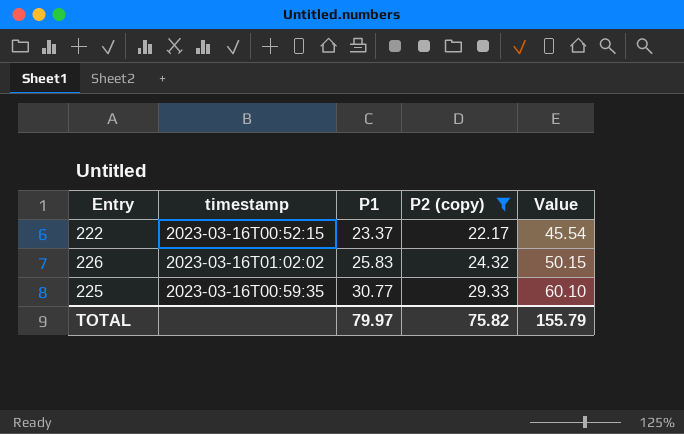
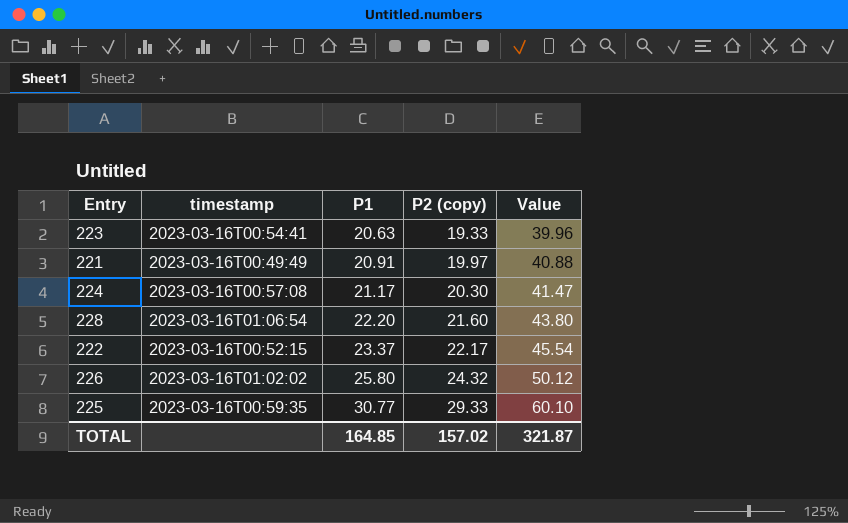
filter: P2 (copy) >= 22.17 -> none
226 | P1: 25.83 -> 25.80
226 | Value: 50.15 -> 50.12
TOTAL | P1: 79.97 -> 164.85
TOTAL | P2 (copy): 75.82 -> 157.02
TOTAL | Value: 155.79 -> 321.87

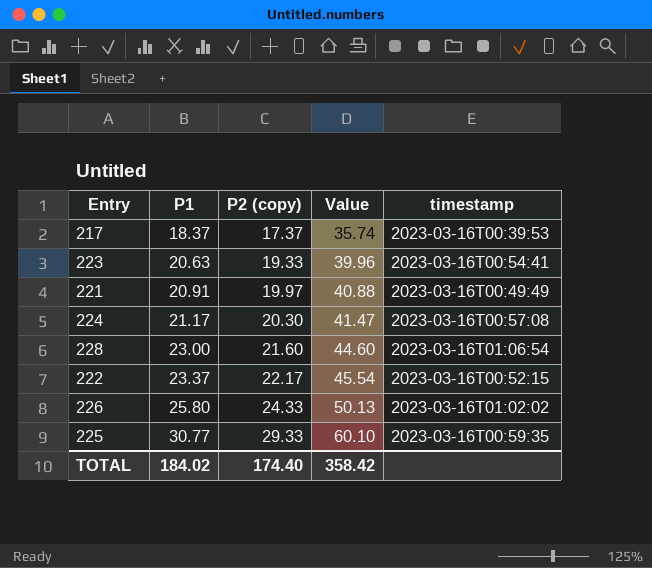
column timestamp | position: 2 -> 5
row 217: none -> 18.37 | 17.37 | 35.74 | 2023-03-16T00:39:53
228 | P1: 22.20 -> 23.00
228 | Value: 43.80 -> 44.60
226 | P2 (copy): 24.32 -> 24.33
226 | Value: 50.12 -> 50.13
TOTAL | P1: 164.85 -> 184.02
TOTAL | P2 (copy): 157.02 -> 174.40
TOTAL | Value: 321.87 -> 358.42

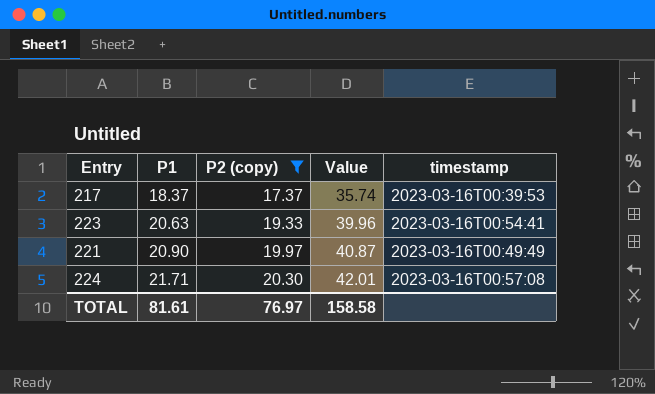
filter: none -> P2 (copy) <= 20.30
221 | P1: 20.91 -> 20.90
221 | Value: 40.88 -> 40.87
224 | P1: 21.17 -> 21.71
224 | Value: 41.47 -> 42.01
TOTAL | P1: 184.02 -> 81.61
TOTAL | P2 (copy): 174.40 -> 76.97
TOTAL | Value: 358.42 -> 158.58

